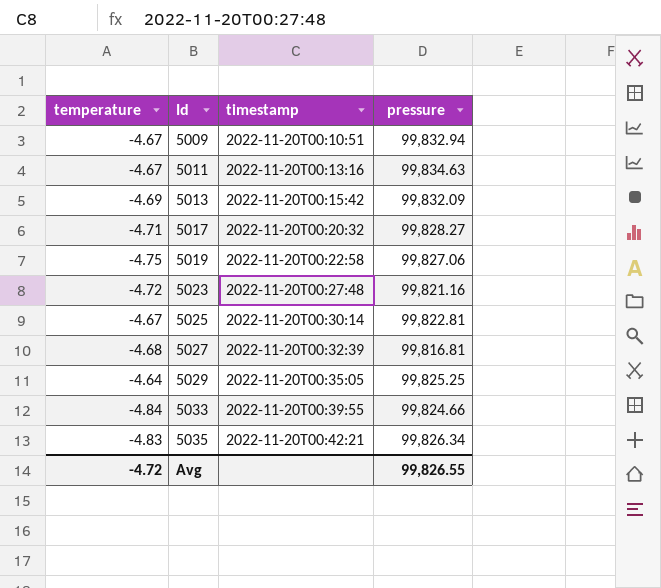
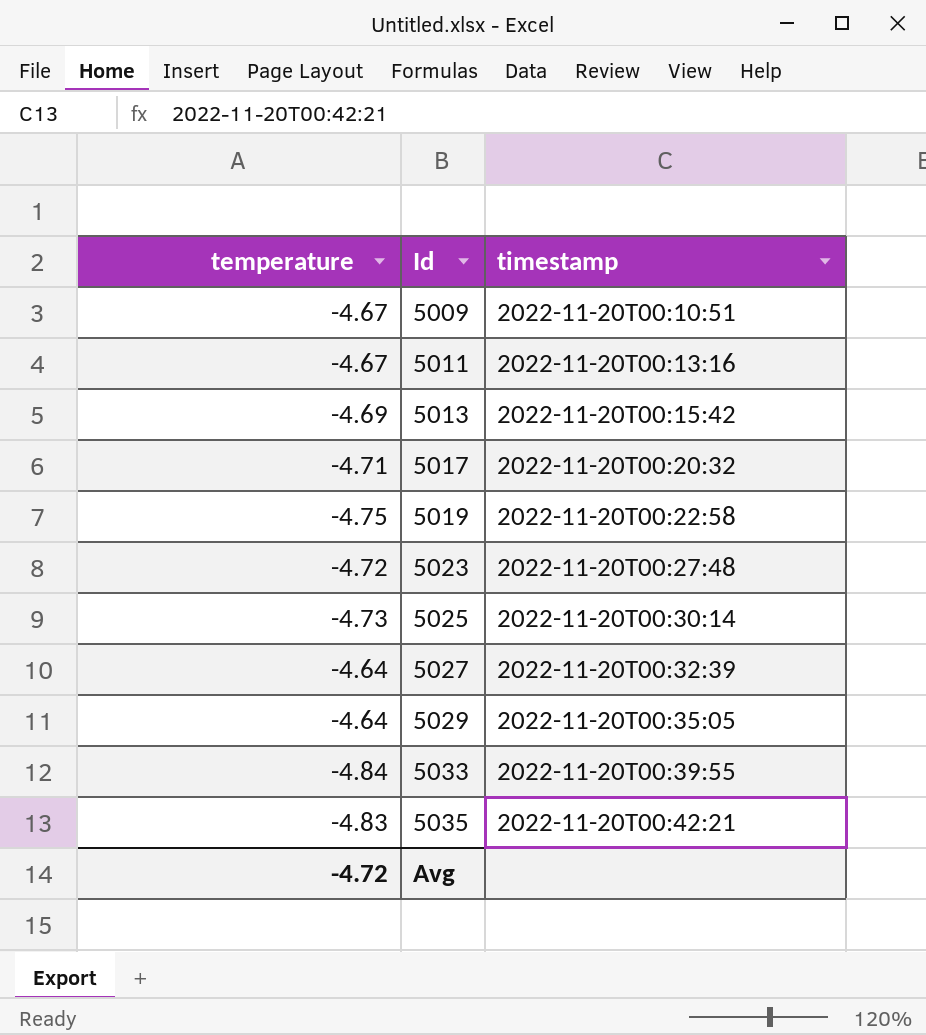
column pressure | position: 4 -> none
5025 | temperature: -4.67 -> -4.73
5027 | temperature: -4.68 -> -4.64

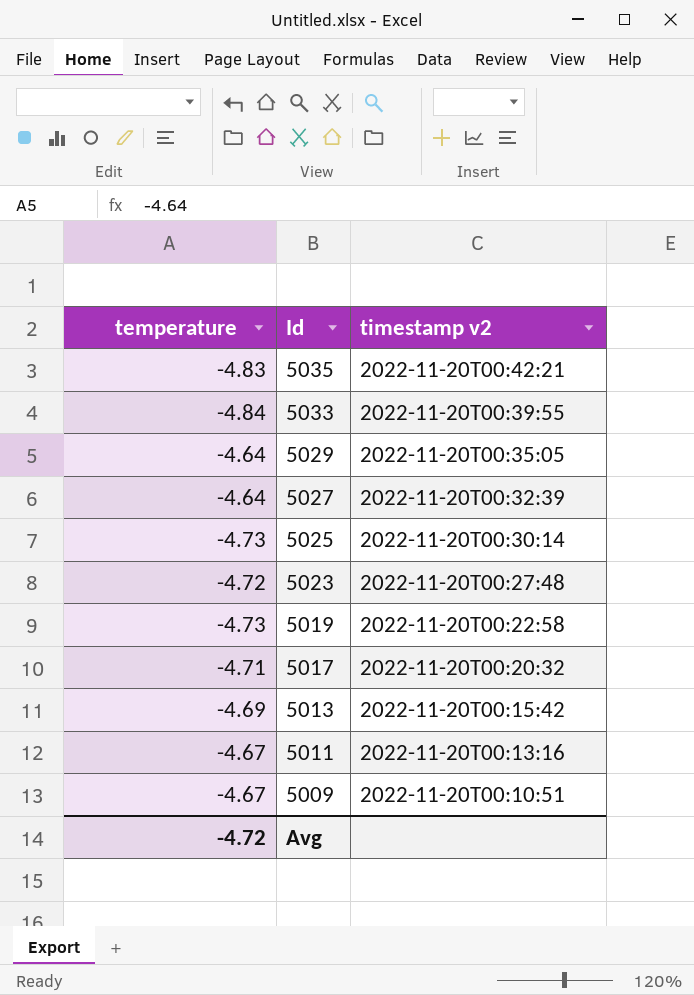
row order: Id ascending -> Id descending
column name: timestamp -> timestamp v2
5019 | temperature: -4.75 -> -4.73

